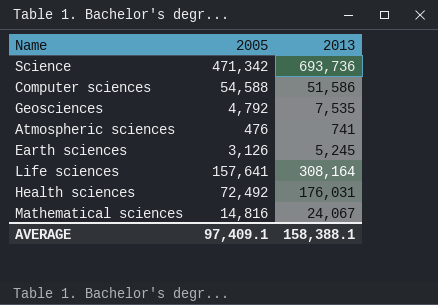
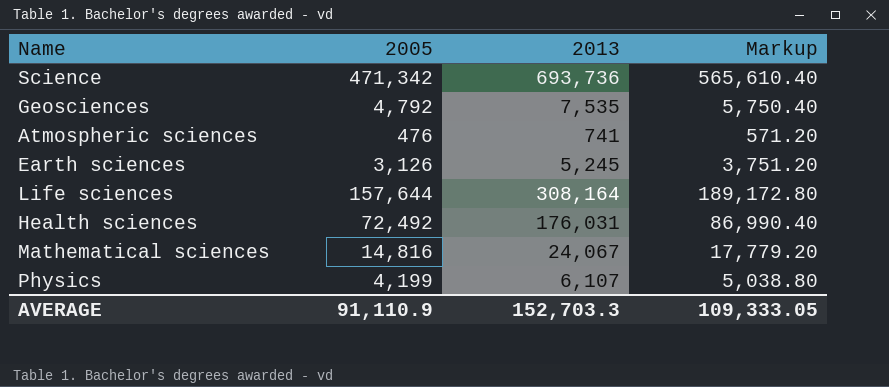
column Markup | formula: none -> [2005] * 1.2
row Computer sciences: 54,588 | 51,586 -> none
Life sciences | 2005: 157,641 -> 157,644
row Physics: none -> 4,199 | 6,107 | 5,038.80
AVERAGE | 2005: 97,409.1 -> 91,110.9
AVERAGE | 2013: 158,388.1 -> 152,703.3

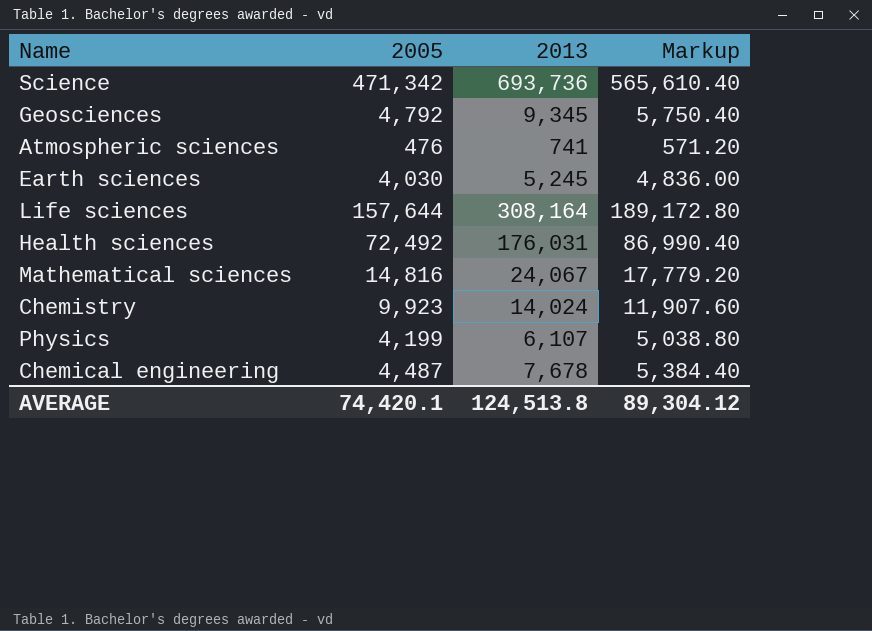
Geosciences | 2013: 7,535 -> 9,345
Earth sciences | 2005: 3,126 -> 4,030
Earth sciences | Markup: 3,751.20 -> 4,836.00
row Chemistry: none -> 9,923 | 14,024 | 11,907.60
row Chemical engineering: none -> 4,487 | 7,678 | 5,384.40
AVERAGE | 2005: 91,110.9 -> 74,420.1
AVERAGE | 2013: 152,703.3 -> 124,513.8
AVERAGE | Markup: 109,333.05 -> 89,304.12

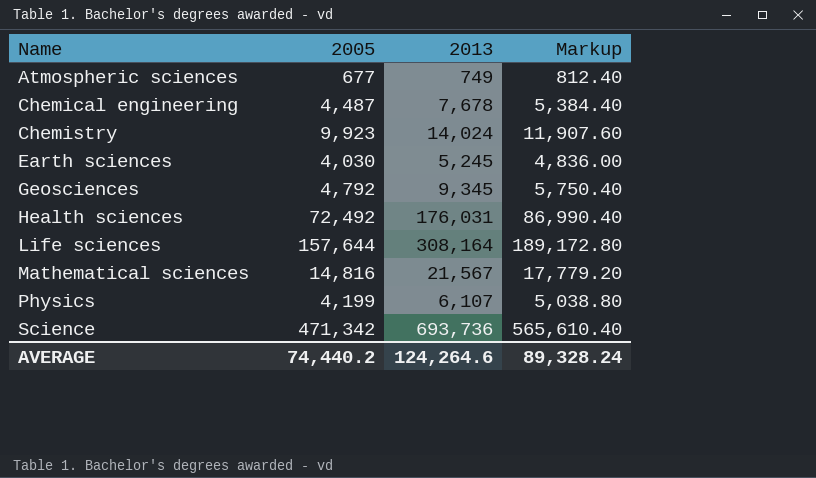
row order: none -> Name ascending
Atmospheric sciences | 2005: 476 -> 677
Atmospheric sciences | 2013: 741 -> 749
Atmospheric sciences | Markup: 571.20 -> 812.40
Mathematical sciences | 2013: 24,067 -> 21,567
AVERAGE | 2005: 74,420.1 -> 74,440.2
AVERAGE | 2013: 124,513.8 -> 124,264.6
AVERAGE | Markup: 89,304.12 -> 89,328.24

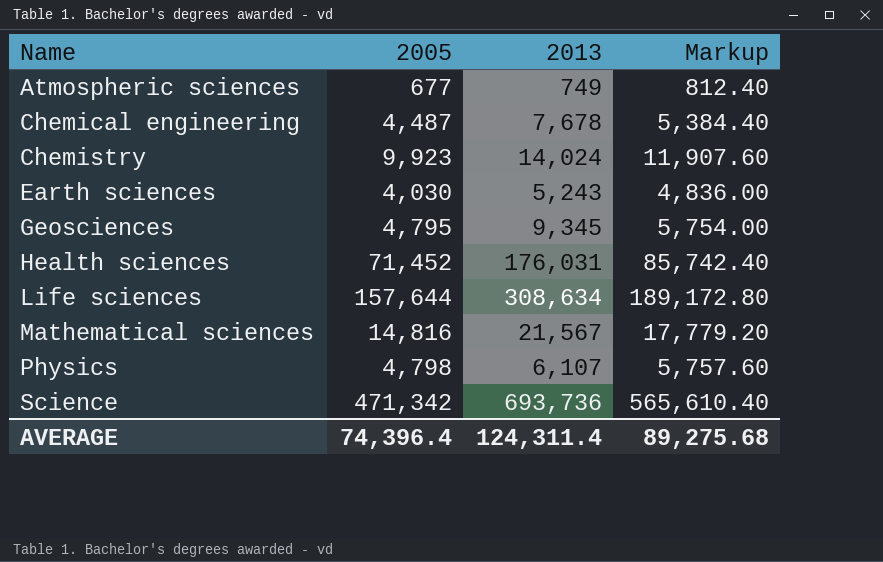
Earth sciences | 2013: 5,245 -> 5,243
Geosciences | 2005: 4,792 -> 4,795
Geosciences | Markup: 5,750.40 -> 5,754.00
Health sciences | 2005: 72,492 -> 71,452
Health sciences | Markup: 86,990.40 -> 85,742.40
Life sciences | 2013: 308,164 -> 308,634
Physics | 2005: 4,199 -> 4,798
Physics | Markup: 5,038.80 -> 5,757.60
AVERAGE | 2005: 74,440.2 -> 74,396.4
AVERAGE | 2013: 124,264.6 -> 124,311.4
AVERAGE | Markup: 89,328.24 -> 89,275.68

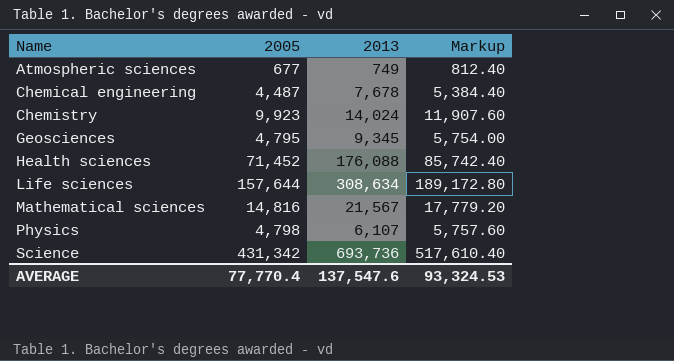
row Earth sciences: 4,030 | 5,243 | 4,836.00 -> none
Health sciences | 2013: 176,031 -> 176,088
Science | 2005: 471,342 -> 431,342
Science | Markup: 565,610.40 -> 517,610.40
AVERAGE | 2005: 74,396.4 -> 77,770.4
AVERAGE | 2013: 124,311.4 -> 137,547.6
AVERAGE | Markup: 89,275.68 -> 93,324.53

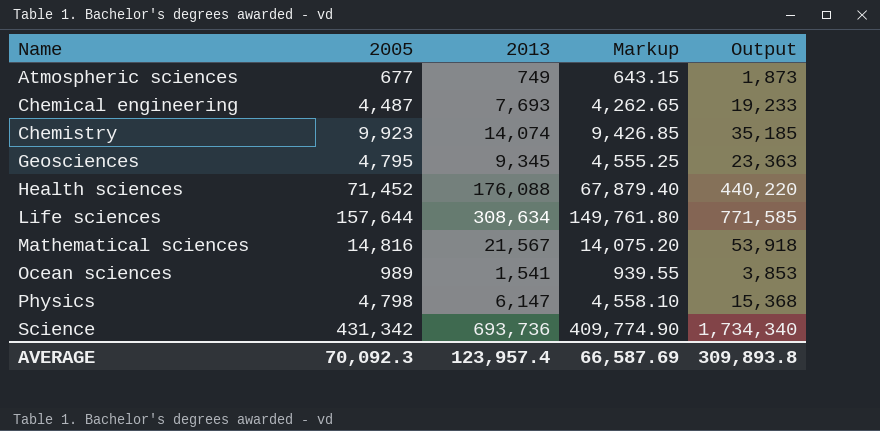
column Markup | formula: [2005] * 1.2 -> [2005] * 0.95
column Output | formula: none -> [2013] * 2.5
Chemical engineering | 2013: 7,678 -> 7,693
Chemistry | 2013: 14,024 -> 14,074
row Ocean sciences: none -> 989 | 1,541 | 939.55 | 3,853
Physics | 2013: 6,107 -> 6,147
AVERAGE | 2005: 77,770.4 -> 70,092.3
AVERAGE | 2013: 137,547.6 -> 123,957.4
AVERAGE | Markup: 93,324.53 -> 66,587.69

